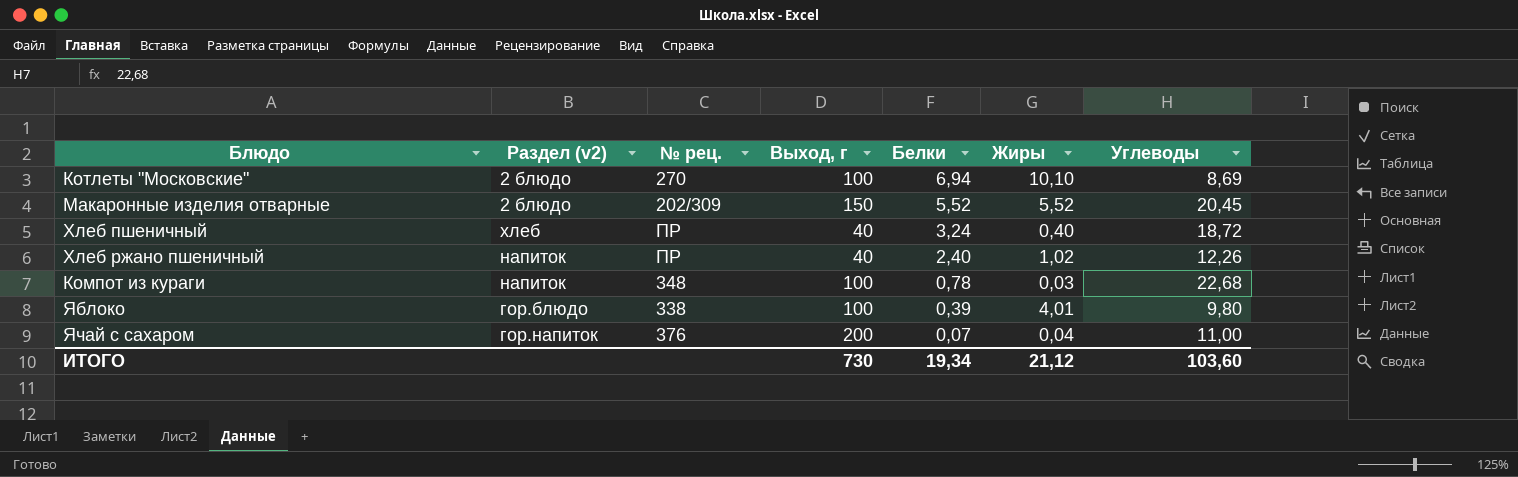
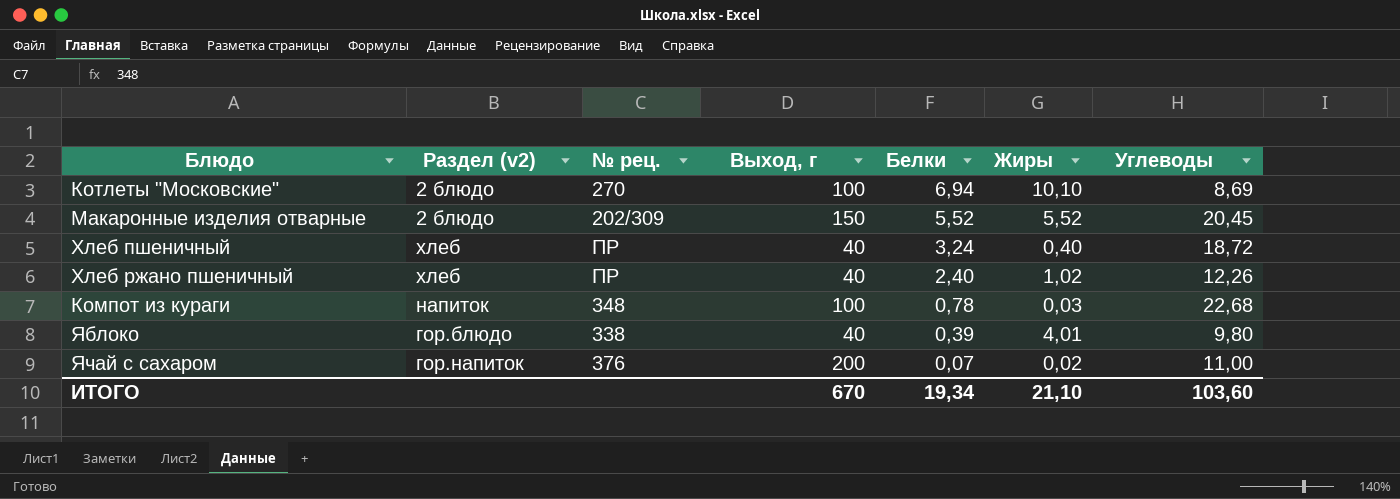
Хлеб ржано пшеничный | Раздел (v2): напиток -> хлеб
Яблоко | Выход, г: 100 -> 40
Ячай с сахаром | Жиры: 0,04 -> 0,02
ИТОГО | Выход, г: 730 -> 670
ИТОГО | Жиры: 21,12 -> 21,10

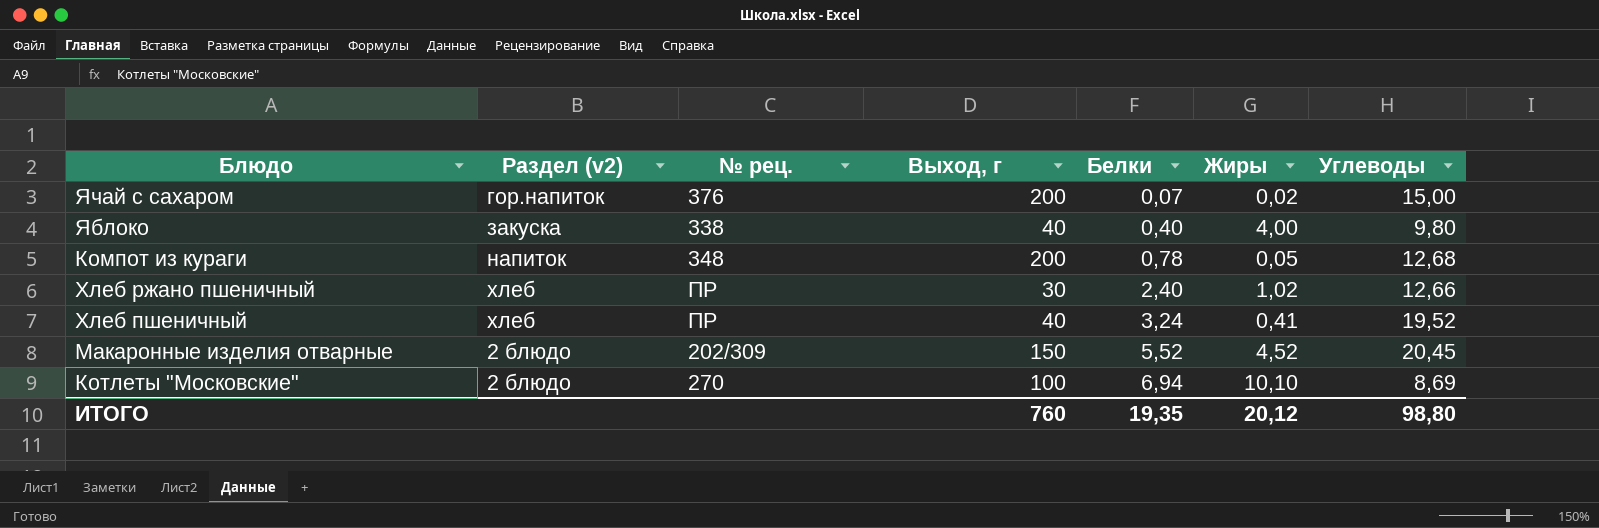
row order: Белки descending -> Белки ascending
Ячай с сахаром | Углеводы: 11,00 -> 15,00
Яблоко | Раздел (v2): гор.блюдо -> закуска
Яблоко | Белки: 0,39 -> 0,40
Яблоко | Жиры: 4,01 -> 4,00
Компот из кураги | Выход, г: 100 -> 200
Компот из кураги | Жиры: 0,03 -> 0,05
Компот из кураги | Углеводы: 22,68 -> 12,68
Хлеб ржано пшеничный | Выход, г: 40 -> 30
Хлеб ржано пшеничный | Углеводы: 12,26 -> 12,66
Хлеб пшеничный | Жиры: 0,40 -> 0,41
Хлеб пшеничный | Углеводы: 18,72 -> 19,52
Макаронные изделия отварные | Жиры: 5,52 -> 4,52
ИТОГО | Выход, г: 670 -> 760
ИТОГО | Белки: 19,34 -> 19,35
ИТОГО | Жиры: 21,10 -> 20,12
ИТОГО | Углеводы: 103,60 -> 98,80

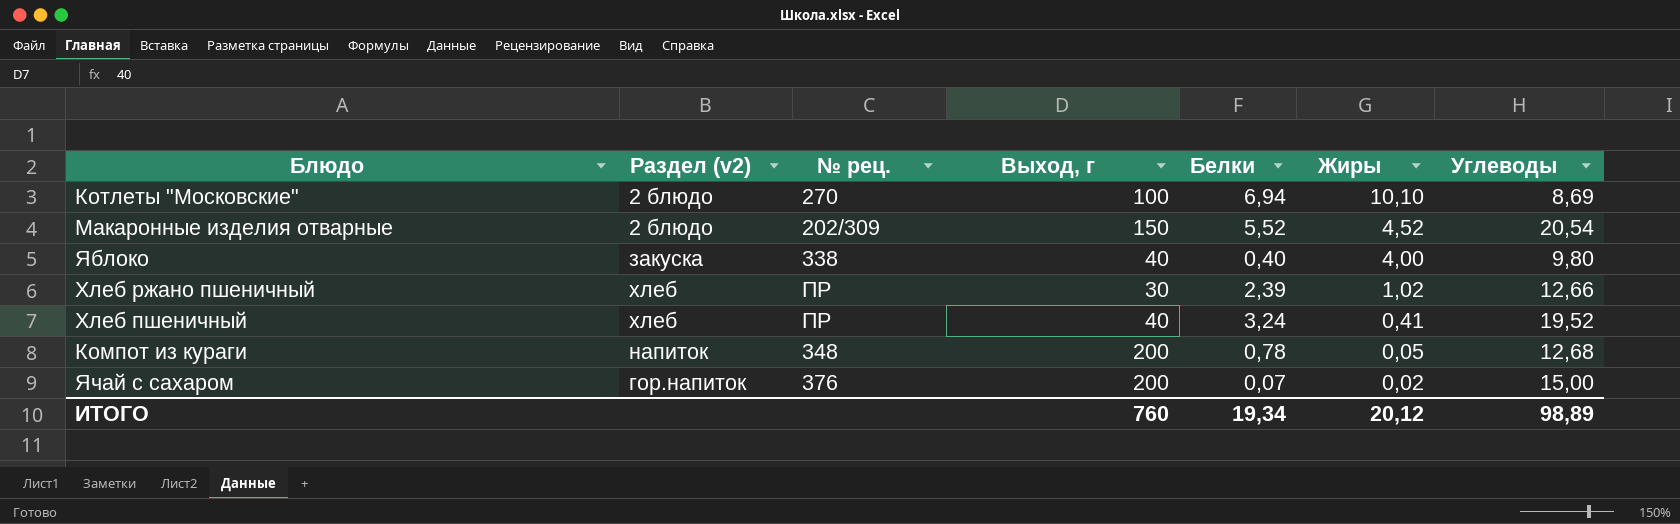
row order: Белки ascending -> Жиры descending
Макаронные изделия отварные | Углеводы: 20,45 -> 20,54
Хлеб ржано пшеничный | Белки: 2,40 -> 2,39
ИТОГО | Белки: 19,35 -> 19,34
ИТОГО | Углеводы: 98,80 -> 98,89

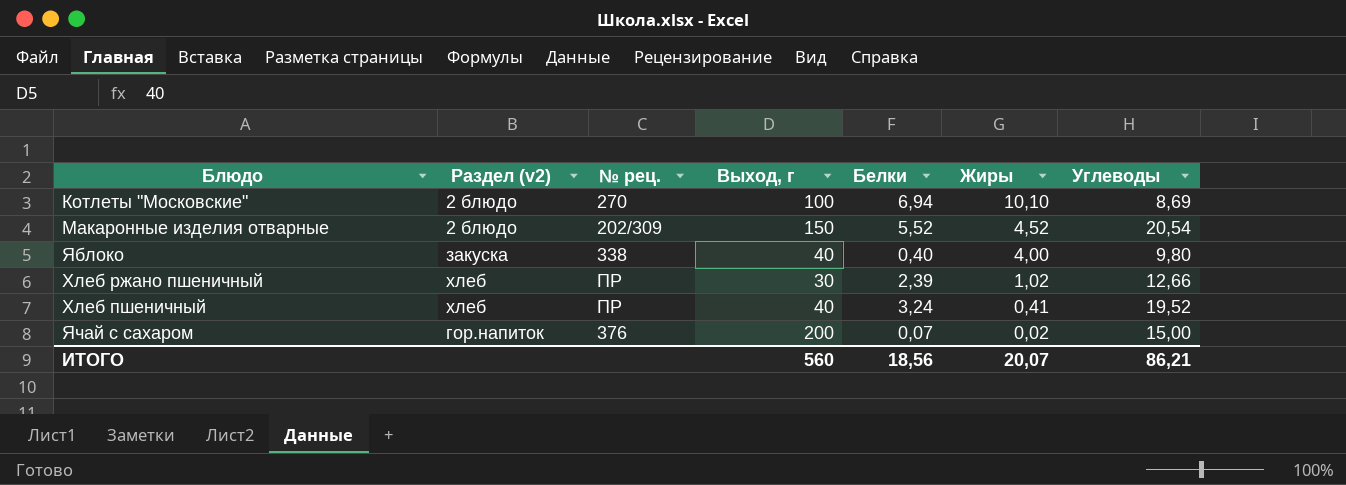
row Компот из кураги: напиток | 348 | 200 | 0,78 | 0,05 | 12,68 -> none
ИТОГО | Выход, г: 760 -> 560
ИТОГО | Белки: 19,34 -> 18,56
ИТОГО | Жиры: 20,12 -> 20,07
ИТОГО | Углеводы: 98,89 -> 86,21

